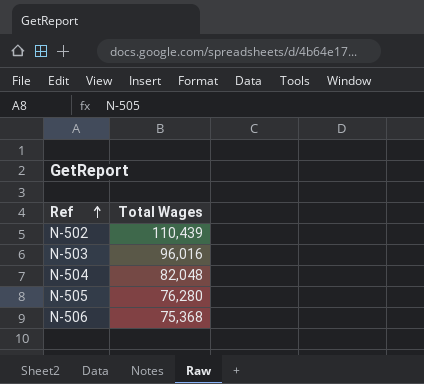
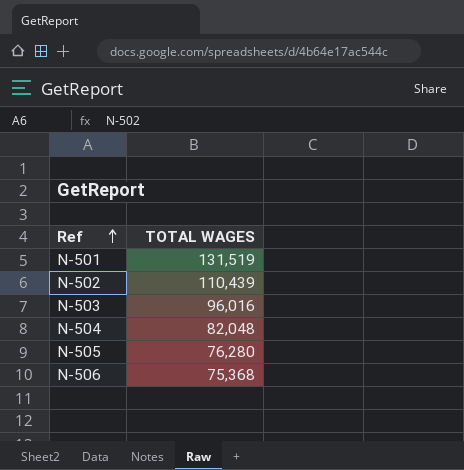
column name: Total Wages -> TOTAL WAGES
row N-501: none -> 131,519

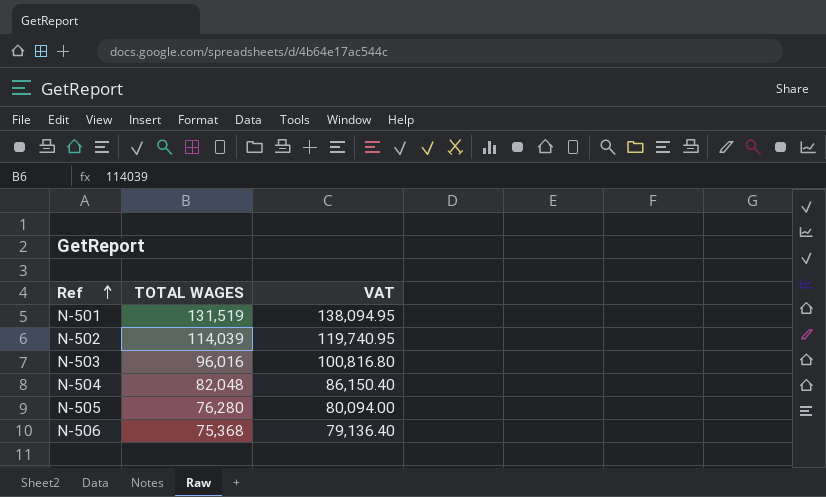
column VAT | formula: none -> [TOTAL WAGES] * 1.05
N-502 | TOTAL WAGES: 110,439 -> 114,039

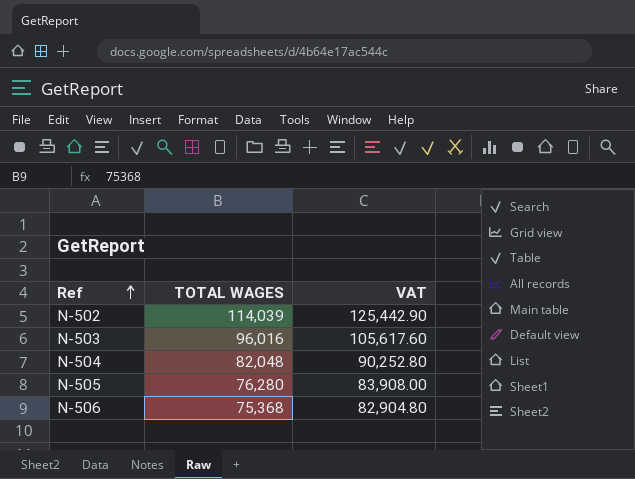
column VAT | formula: [TOTAL WAGES] * 1.05 -> [TOTAL WAGES] * 1.1
row N-501: 131,519 | 138,094.95 -> none

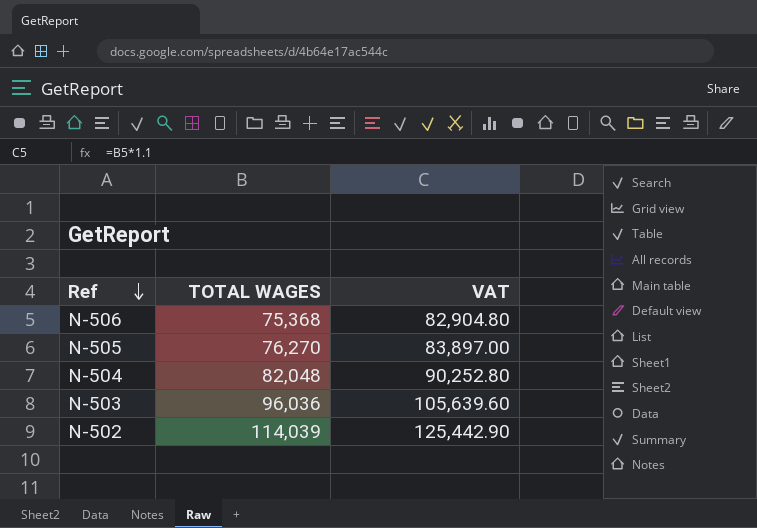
row order: Ref ascending -> Ref descending
N-505 | TOTAL WAGES: 76,280 -> 76,270
N-505 | VAT: 83,908.00 -> 83,897.00
N-503 | TOTAL WAGES: 96,016 -> 96,036
N-503 | VAT: 105,617.60 -> 105,639.60

